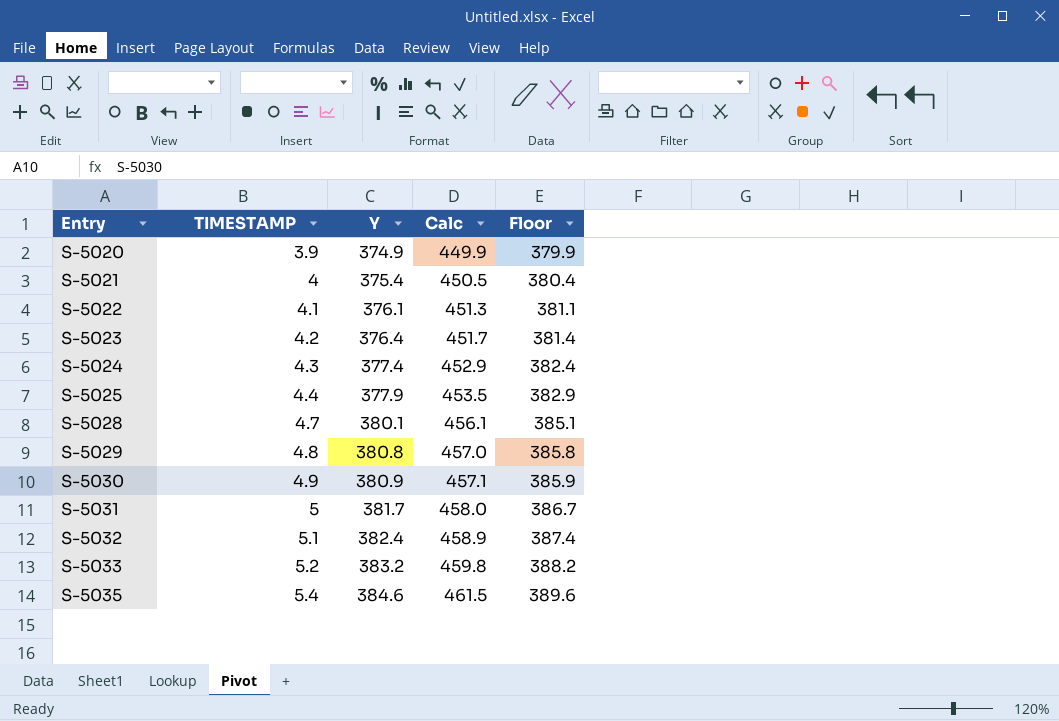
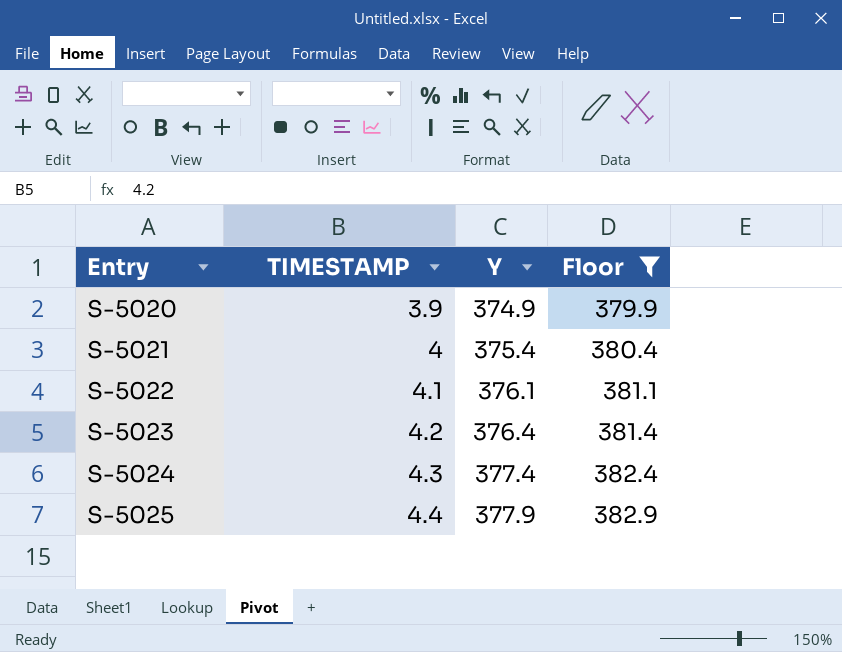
filter: none -> Floor <= 382.9
column Calc | formula: [Y] * 1.2 -> none

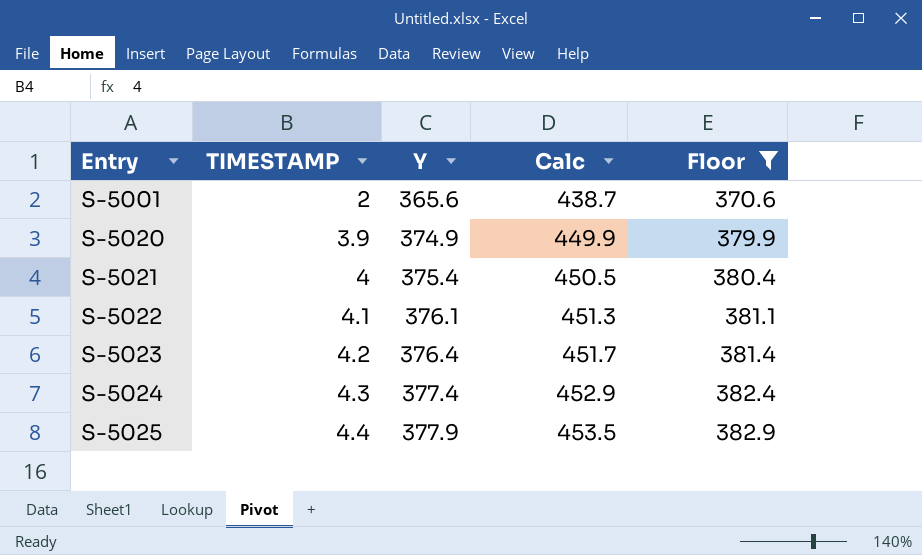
column Calc | formula: none -> [Y] * 1.2
row S-5001: none -> 2 | 365.6 | 438.7 | 370.6

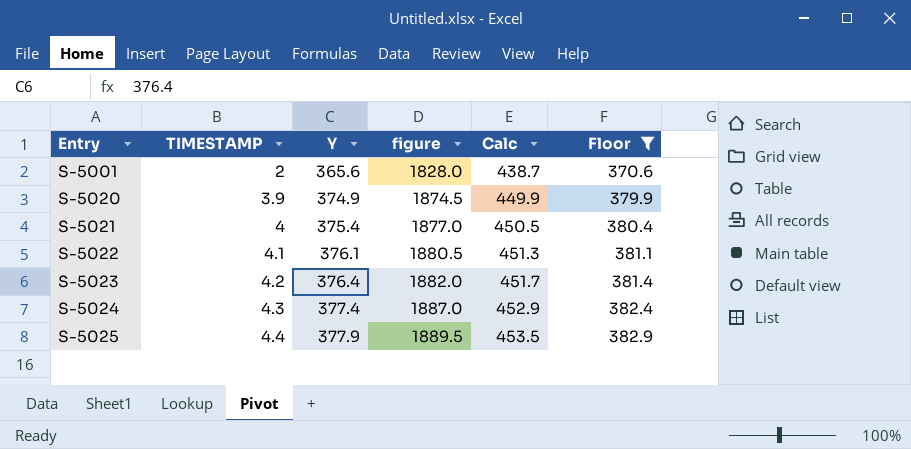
column figure | formula: none -> [Y] * 5

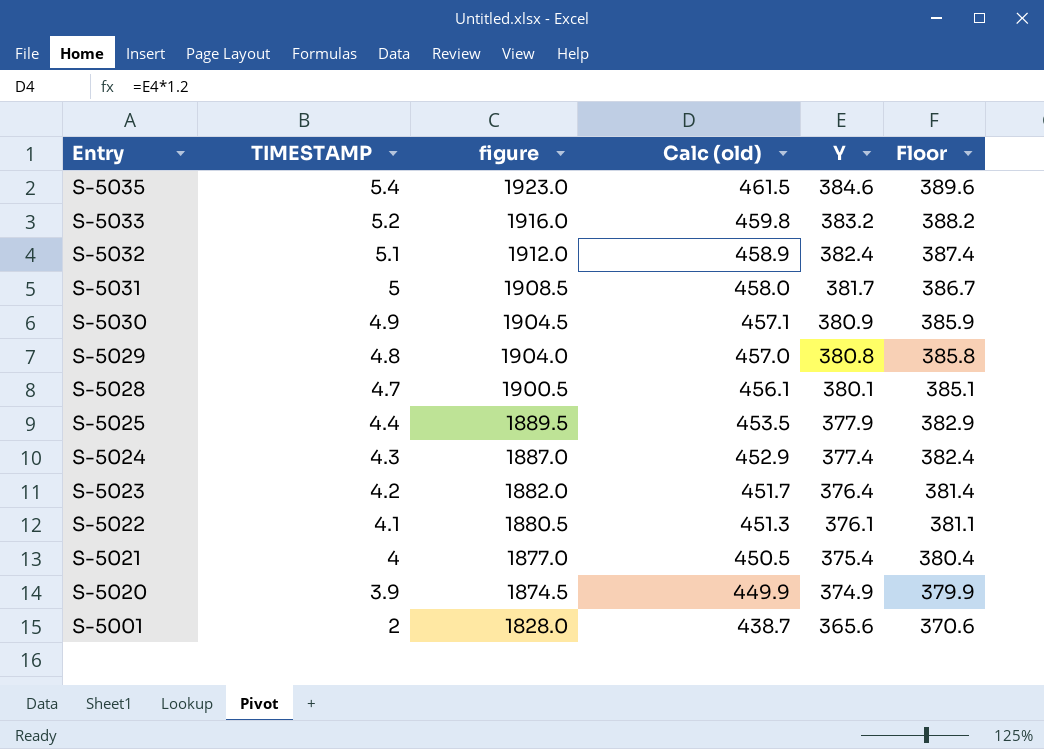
filter: Floor <= 382.9 -> none
row order: Entry ascending -> Entry descending
column name: Calc -> Calc (old)
column Y | position: 3 -> 5

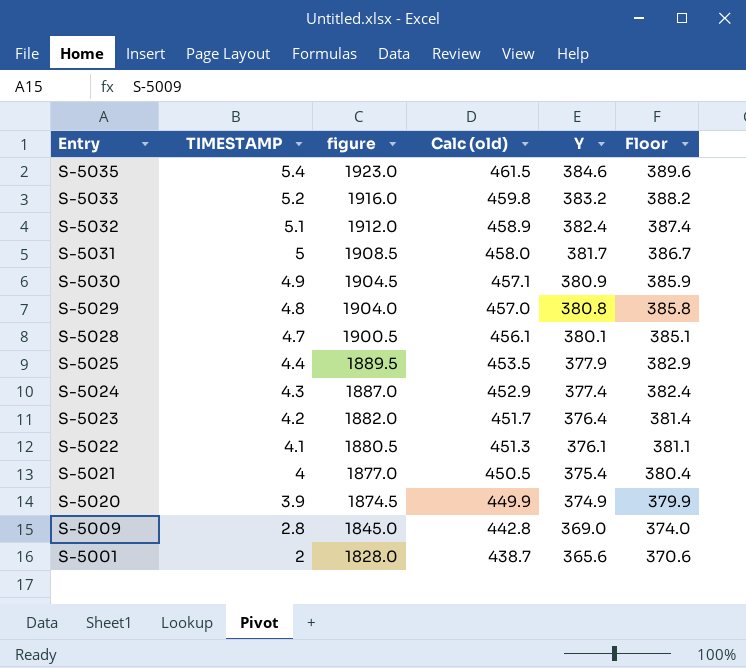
row S-5009: none -> 2.8 | 1845.0 | 442.8 | 369.0 | 374.0

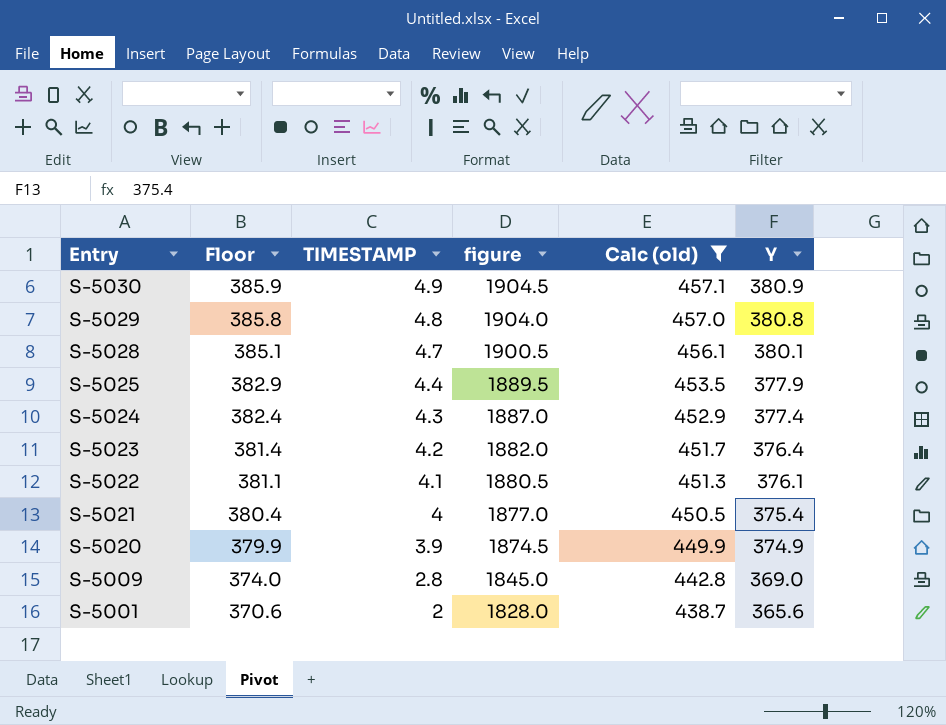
filter: none -> Calc (old) <= 457.1
column Floor | position: 6 -> 2

